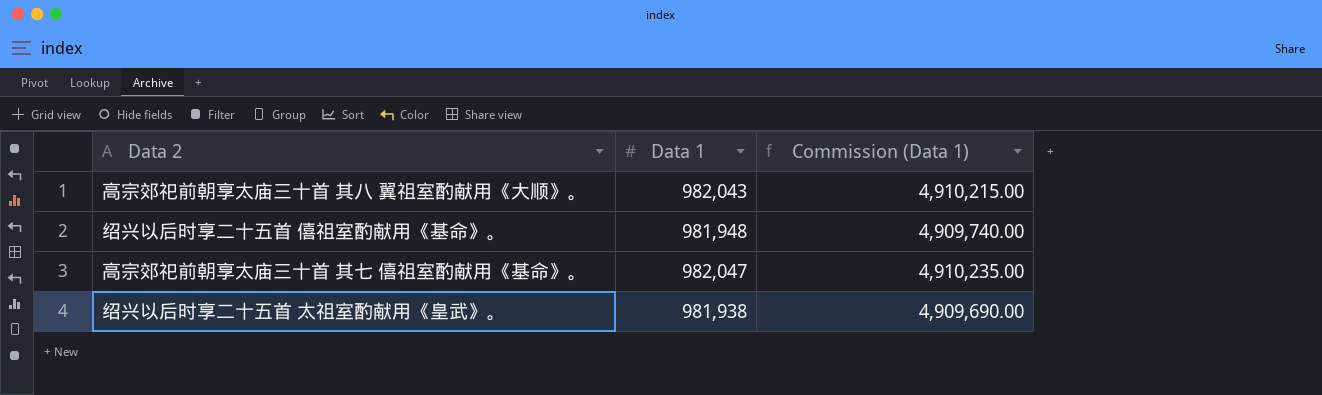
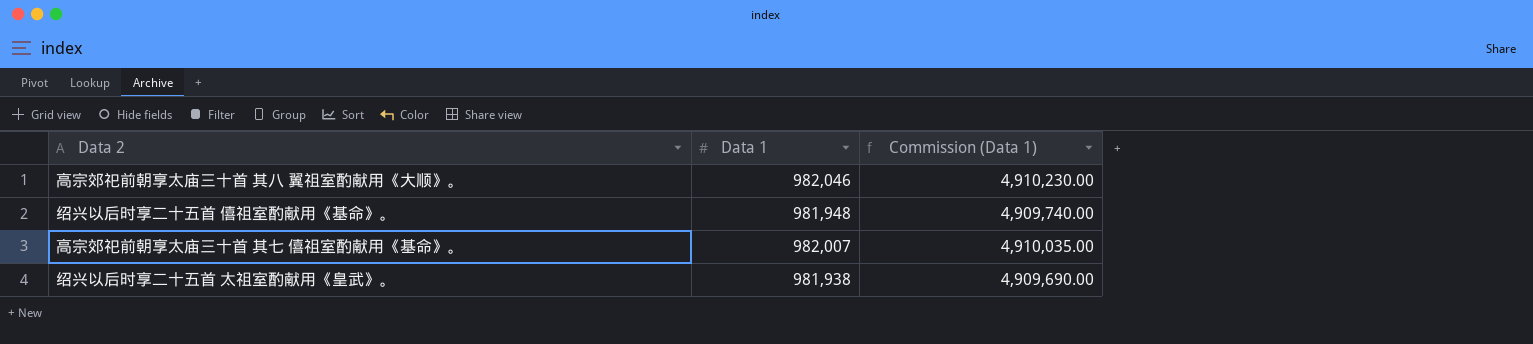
高宗郊祀前朝享太庙三十首 其八 翼祖室酌献用《大顺》。 | Data 1: 982,043 -> 982,046
高宗郊祀前朝享太庙三十首 其八 翼祖室酌献用《大顺》。 | Commission (Data 1): 4,910,215.00 -> 4,910,230.00
高宗郊祀前朝享太庙三十首 其七 僖祖室酌献用《基命》。 | Data 1: 982,047 -> 982,007
高宗郊祀前朝享太庙三十首 其七 僖祖室酌献用《基命》。 | Commission (Data 1): 4,910,235.00 -> 4,910,035.00

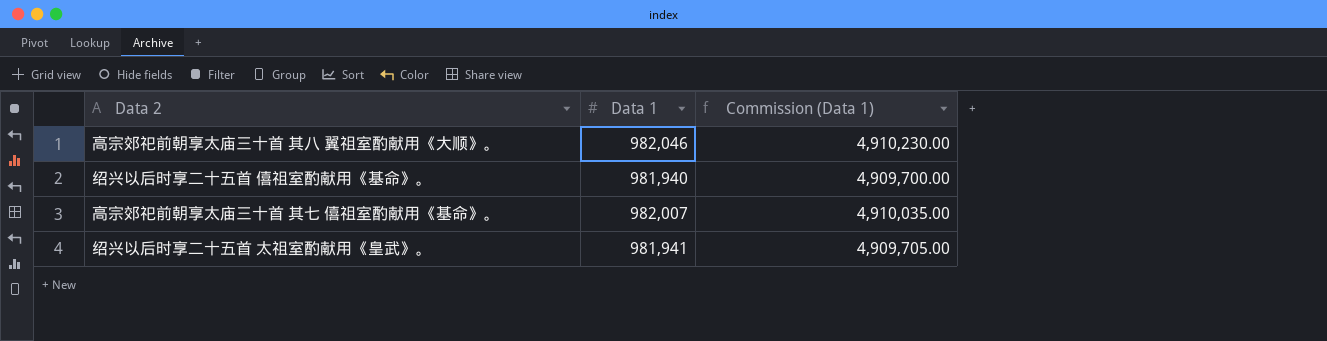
绍兴以后时享二十五首 僖祖室酌献用《基命》。 | Data 1: 981,948 -> 981,940
绍兴以后时享二十五首 僖祖室酌献用《基命》。 | Commission (Data 1): 4,909,740.00 -> 4,909,700.00
绍兴以后时享二十五首 太祖室酌献用《皇武》。 | Data 1: 981,938 -> 981,941
绍兴以后时享二十五首 太祖室酌献用《皇武》。 | Commission (Data 1): 4,909,690.00 -> 4,909,705.00

